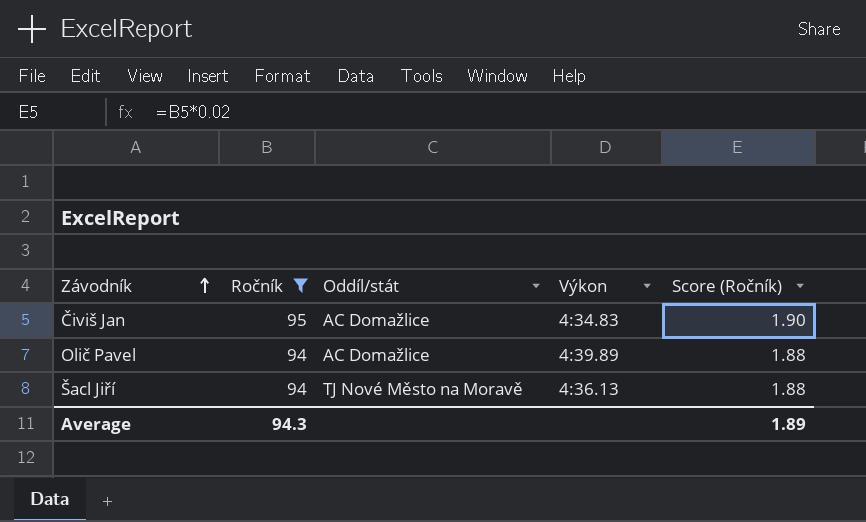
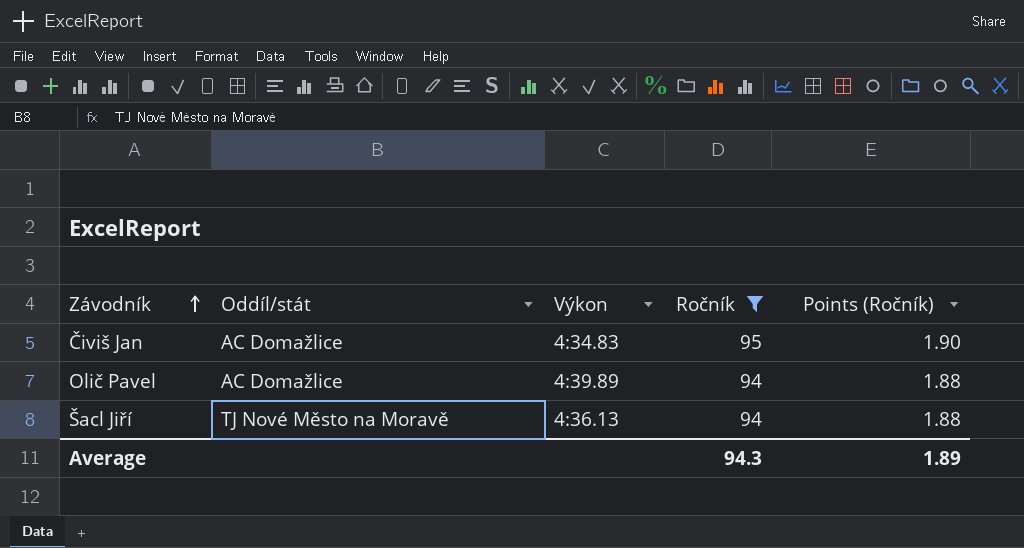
column Ročník | position: 2 -> 4
column name: Score (Ročník) -> Points (Ročník)

